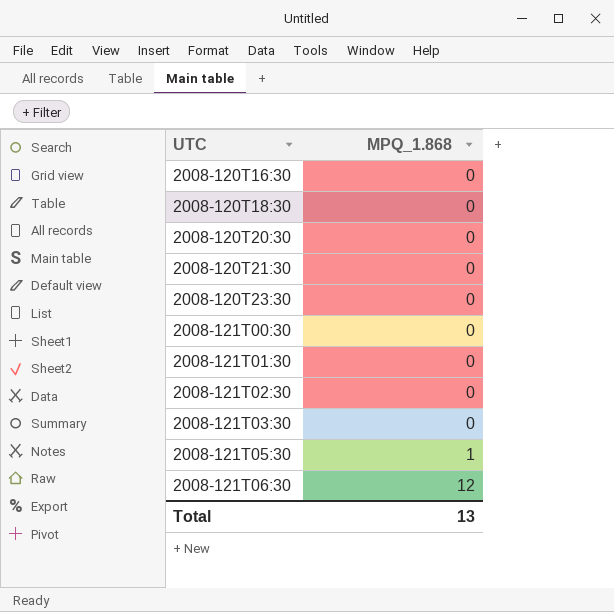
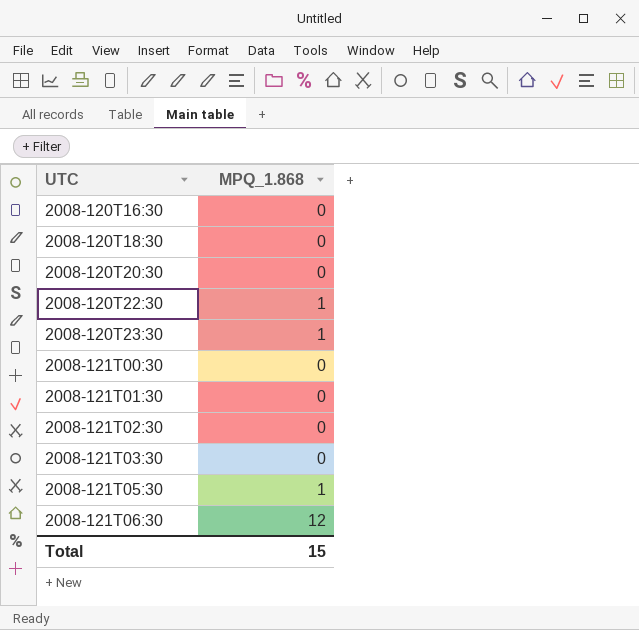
row 2008-120T21:30: 0 -> none
row 2008-120T22:30: none -> 1
2008-120T23:30 | MPQ_1.868: 0 -> 1
Total | MPQ_1.868: 13 -> 15

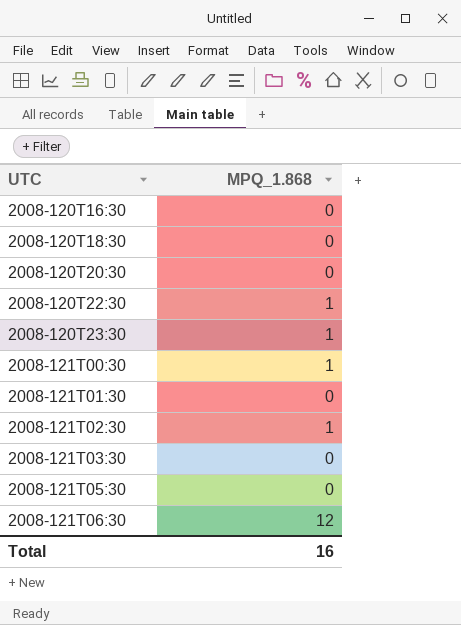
2008-121T00:30 | MPQ_1.868: 0 -> 1
2008-121T02:30 | MPQ_1.868: 0 -> 1
2008-121T05:30 | MPQ_1.868: 1 -> 0
Total | MPQ_1.868: 15 -> 16

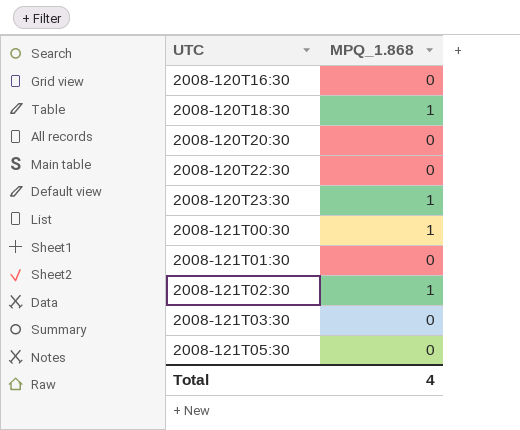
row 2008-121T06:30: 12 -> none
2008-120T18:30 | MPQ_1.868: 0 -> 1
2008-120T22:30 | MPQ_1.868: 1 -> 0
Total | MPQ_1.868: 16 -> 4

